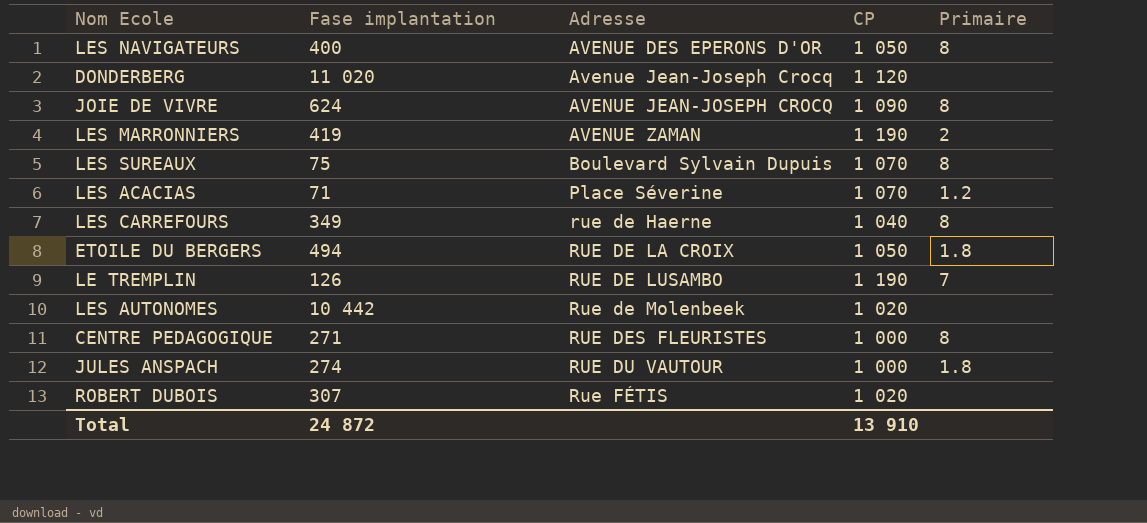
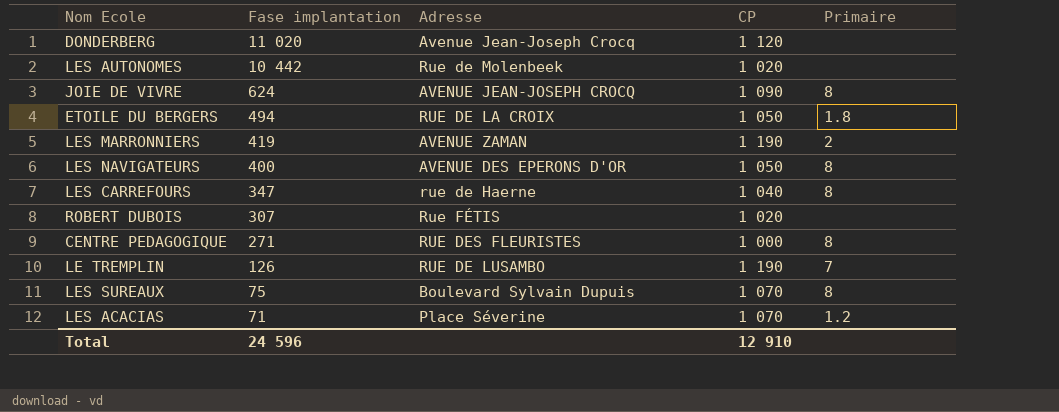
row order: Adresse ascending -> Fase implantation descending
row JULES ANSPACH: 274 | RUE DU VAUTOUR | 1 000 | 1.8 -> none
LES CARREFOURS | Fase implantation: 349 -> 347
Total | Fase implantation: 24 872 -> 24 596
Total | CP: 13 910 -> 12 910

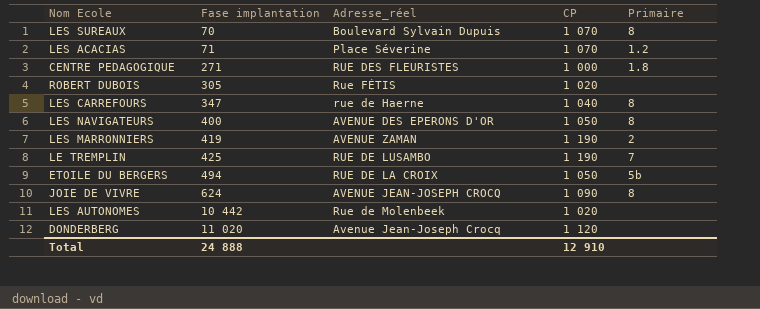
row order: Fase implantation descending -> Fase implantation ascending
column name: Adresse -> Adresse_réel
LES SUREAUX | Fase implantation: 75 -> 70
CENTRE PEDAGOGIQUE | Primaire: 8 -> 1.8
ROBERT DUBOIS | Fase implantation: 307 -> 305
LE TREMPLIN | Fase implantation: 126 -> 425
ETOILE DU BERGERS | Primaire: 1.8 -> 5b
Total | Fase implantation: 24 596 -> 24 888

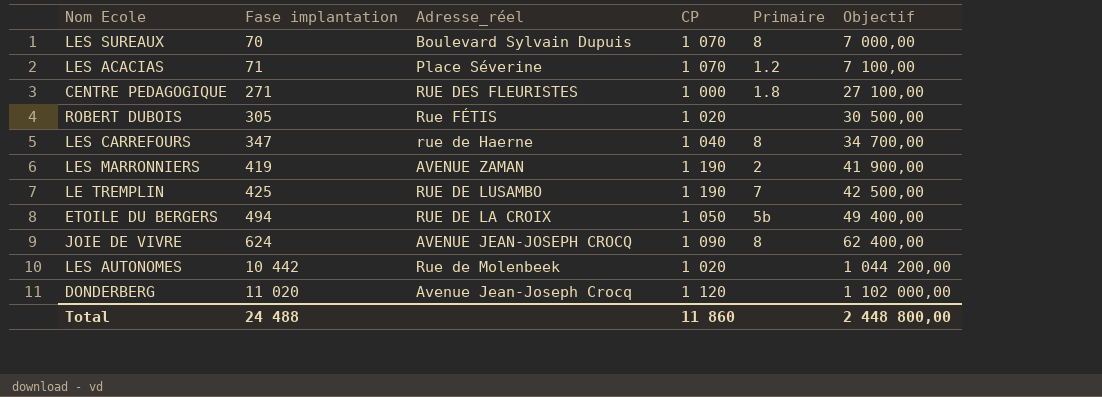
column Objectif | formula: none -> [Fase implantation] * 100
row LES NAVIGATEURS: 400 | AVENUE DES EPERONS D'OR | 1 050 | 8 -> none
Total | Fase implantation: 24 888 -> 24 488
Total | CP: 12 910 -> 11 860

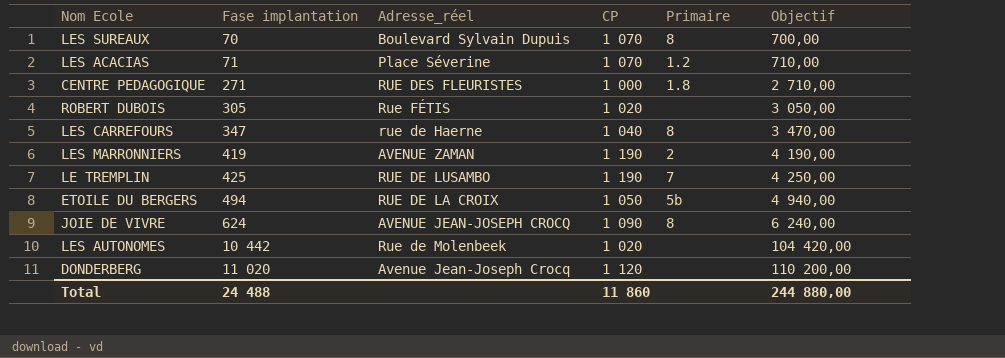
column Objectif | formula: [Fase implantation] * 100 -> [Fase implantation] * 10
Total | Objectif: 2 448 800,00 -> 244 880,00

